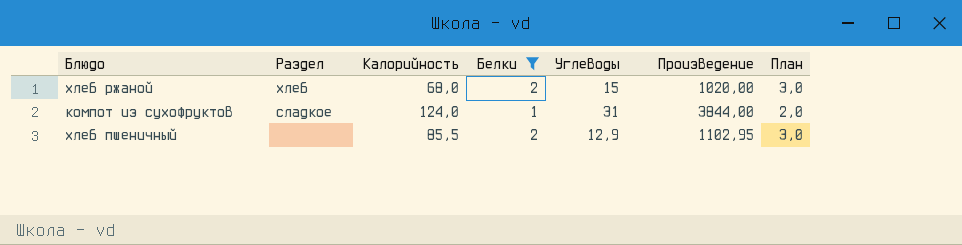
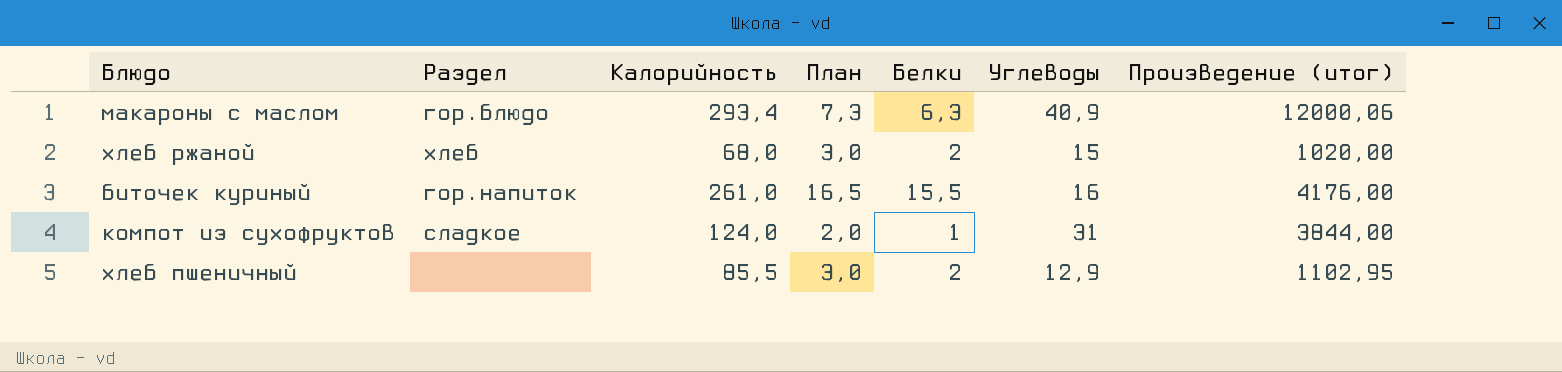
filter: Белки <= 2 -> none
column План | position: 7 -> 4
column name: Произведение -> Произведение (итог)

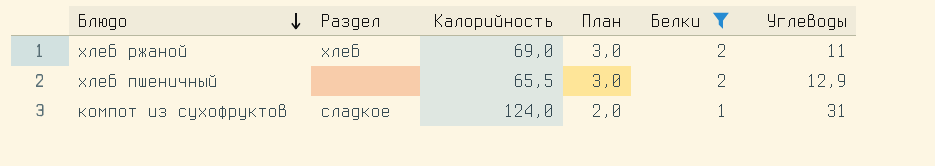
filter: none -> Белки <= 2
row order: none -> Блюдо descending
column Произведение (итог) | formula: [Калорийность] * [Углеводы] -> none
хлеб ржаной | Калорийность: 68,0 -> 69,0
хлеб ржаной | Углеводы: 15 -> 11
хлеб пшеничный | Калорийность: 85,5 -> 65,5

